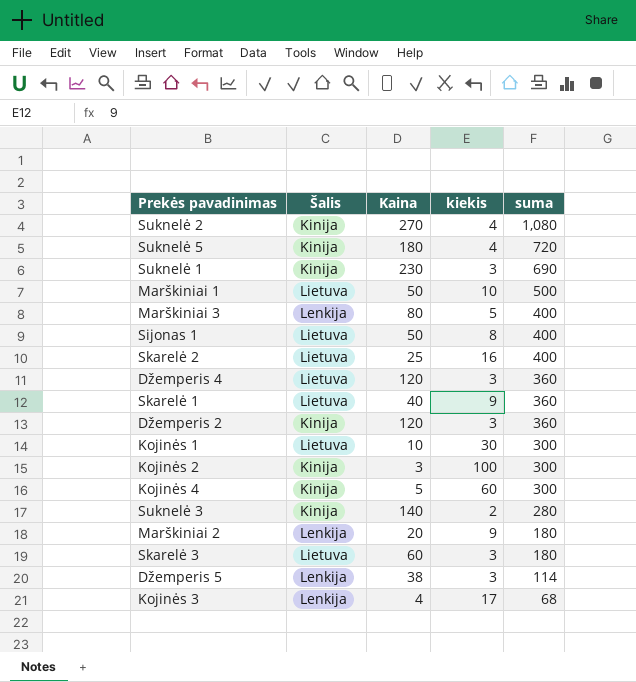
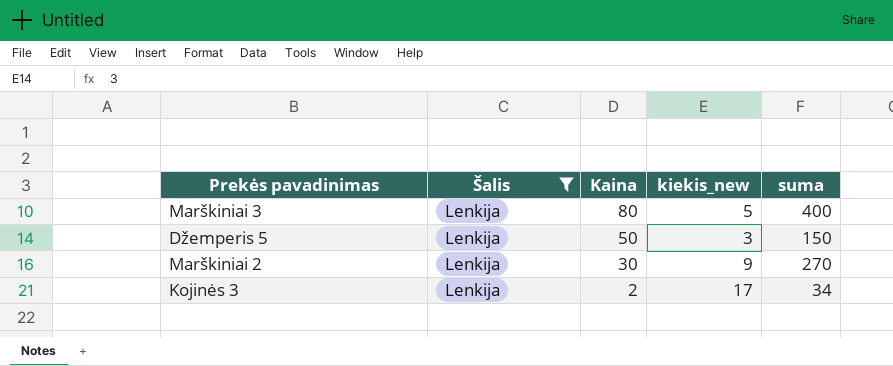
filter: none -> Šalis = Lenkija
row order: suma descending -> Kaina descending
column name: kiekis -> kiekis_new
Džemperis 5 | Kaina: 38 -> 50
Džemperis 5 | suma: 114 -> 150
Marškiniai 2 | Kaina: 20 -> 30
Marškiniai 2 | suma: 180 -> 270
Kojinės 3 | Kaina: 4 -> 2
Kojinės 3 | suma: 68 -> 34

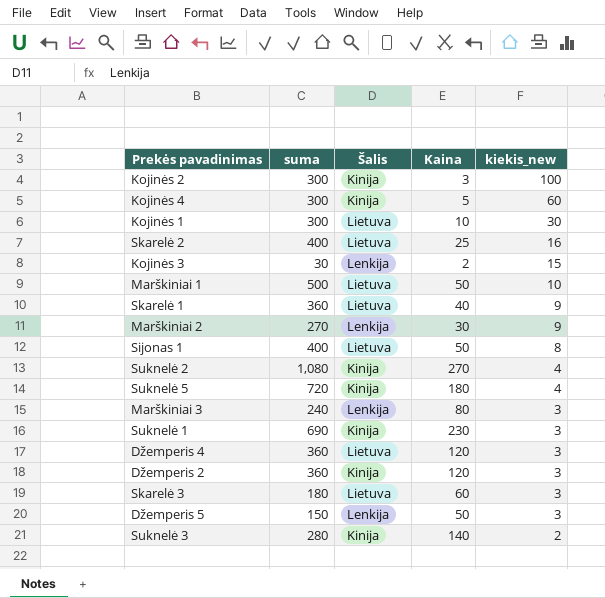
filter: Šalis = Lenkija -> none
row order: Kaina descending -> kiekis_new descending
column suma | position: 5 -> 2
Kojinės 3 | suma: 34 -> 30
Kojinės 3 | kiekis_new: 17 -> 15
Marškiniai 3 | suma: 400 -> 240
Marškiniai 3 | kiekis_new: 5 -> 3

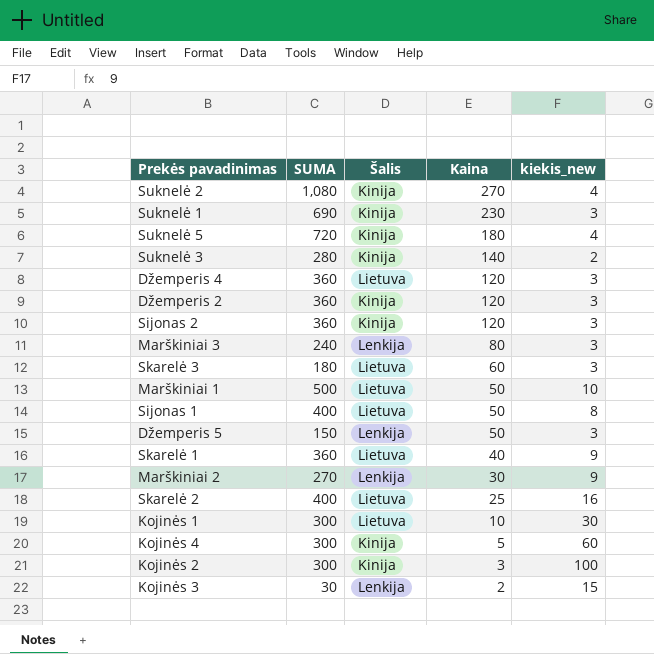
row order: kiekis_new descending -> Kaina descending
column name: suma -> SUMA
row Sijonas 2: none -> 360 | Kinija | 120 | 3

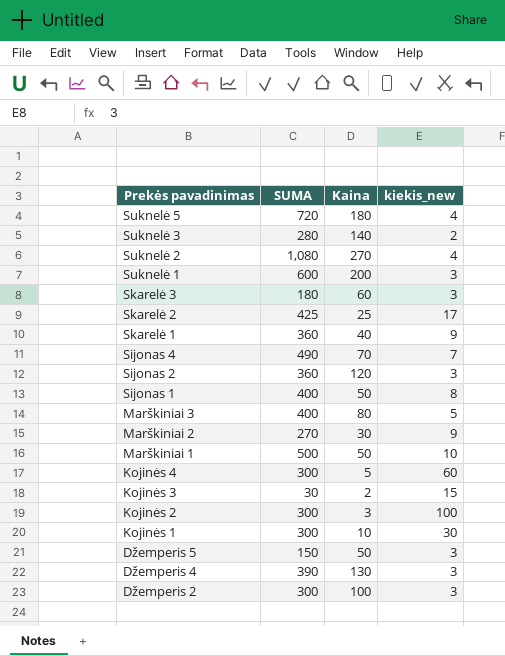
row order: Kaina descending -> Prekės pavadinimas descending
column Šalis | position: 3 -> none
Suknelė 1 | SUMA: 690 -> 600
Suknelė 1 | Kaina: 230 -> 200
Skarelė 2 | SUMA: 400 -> 425
Skarelė 2 | kiekis_new: 16 -> 17
row Sijonas 4: none -> 490 | 70 | 7
Marškiniai 3 | SUMA: 240 -> 400
Marškiniai 3 | kiekis_new: 3 -> 5
Džemperis 4 | SUMA: 360 -> 390
Džemperis 4 | Kaina: 120 -> 130
Džemperis 2 | SUMA: 360 -> 300
Džemperis 2 | Kaina: 120 -> 100

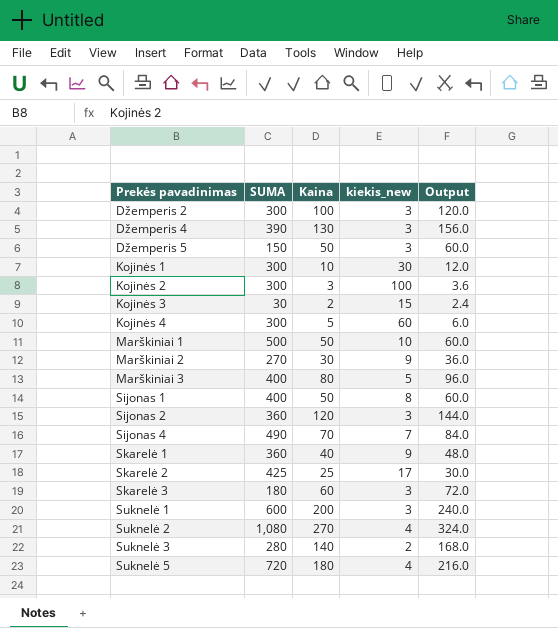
row order: Prekės pavadinimas descending -> Prekės pavadinimas ascending
column Output | formula: none -> [Kaina] * 1.2

